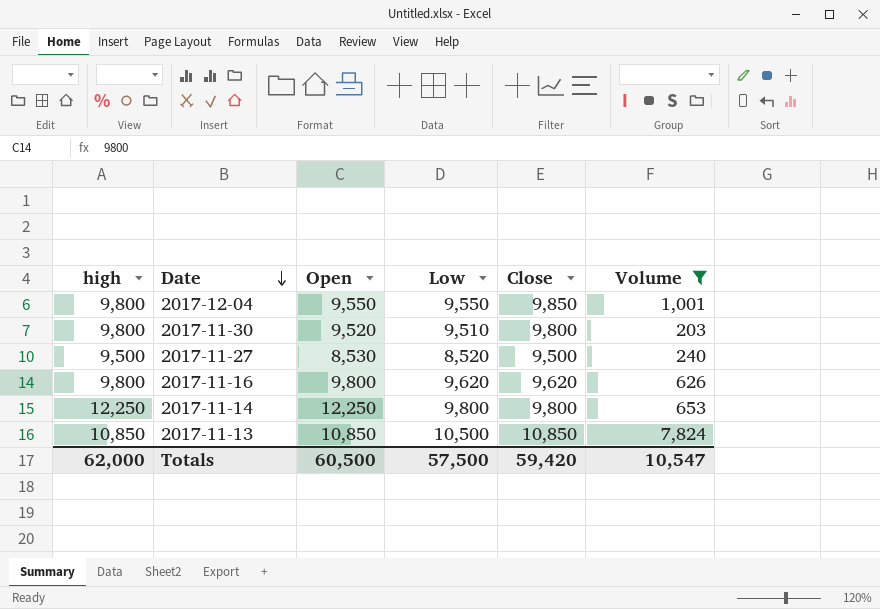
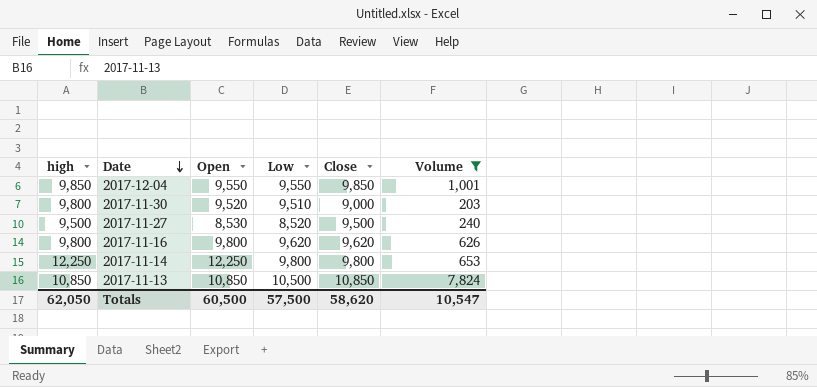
2017-12-04 | high: 9,800 -> 9,850
2017-11-30 | Close: 9,800 -> 9,000
Totals | high: 62,000 -> 62,050
Totals | Close: 59,420 -> 58,620

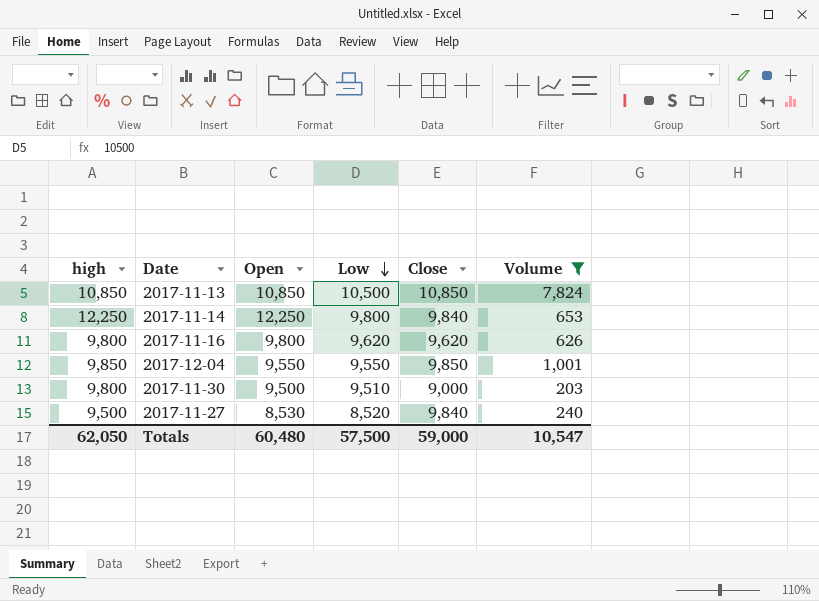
row order: Date descending -> Low descending
2017-11-14 | Close: 9,800 -> 9,840
2017-11-30 | Open: 9,520 -> 9,500
2017-11-27 | Close: 9,500 -> 9,840
Totals | Open: 60,500 -> 60,480
Totals | Close: 58,620 -> 59,000

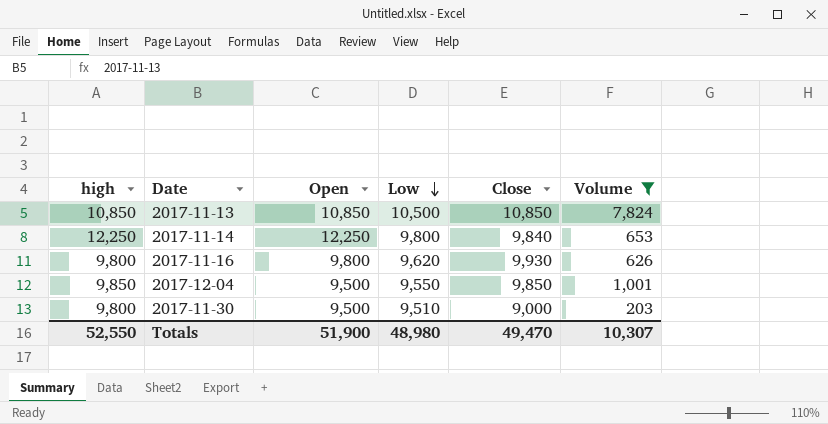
row 2017-11-27: 9,500 | 8,530 | 8,520 | 9,840 | 240 -> none
2017-11-16 | Close: 9,620 -> 9,930
2017-12-04 | Open: 9,550 -> 9,500
Totals | high: 62,050 -> 52,550
Totals | Open: 60,480 -> 51,900
Totals | Low: 57,500 -> 48,980
Totals | Close: 59,000 -> 49,470
Totals | Volume: 10,547 -> 10,307

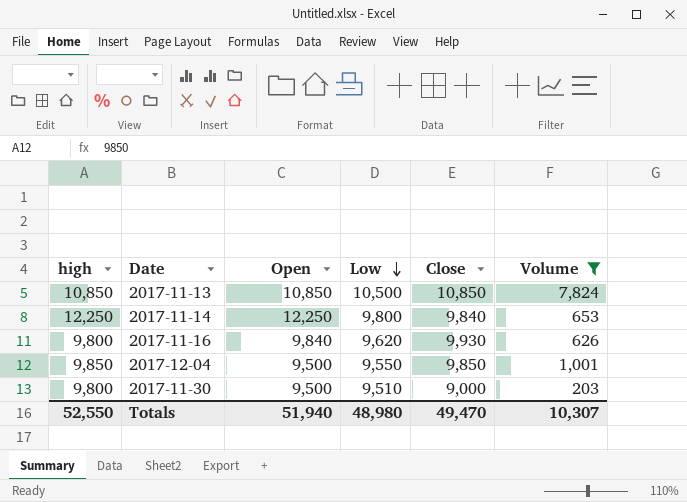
2017-11-16 | Open: 9,800 -> 9,840
Totals | Open: 51,900 -> 51,940

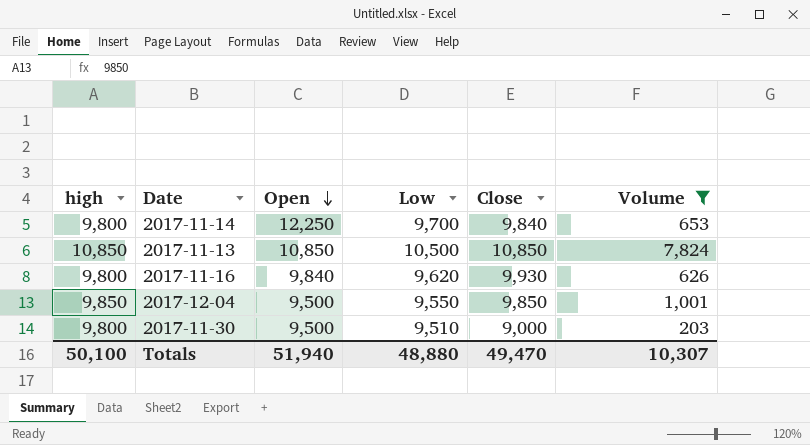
row order: Low descending -> Open descending
2017-11-14 | high: 12,250 -> 9,800
2017-11-14 | Low: 9,800 -> 9,700
Totals | high: 52,550 -> 50,100
Totals | Low: 48,980 -> 48,880

